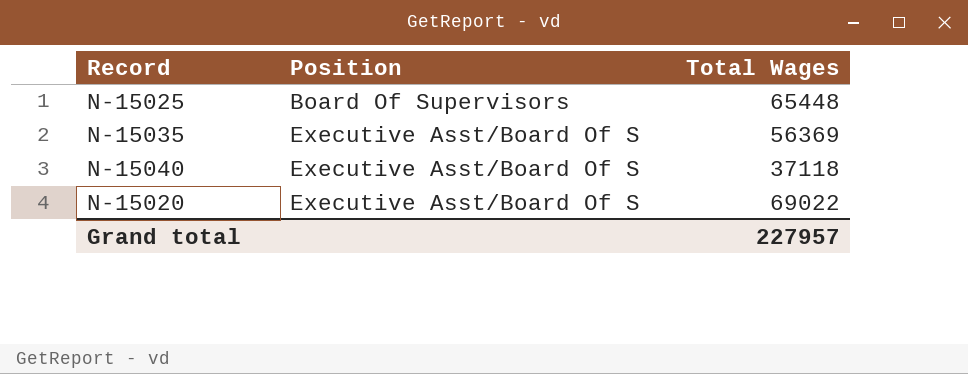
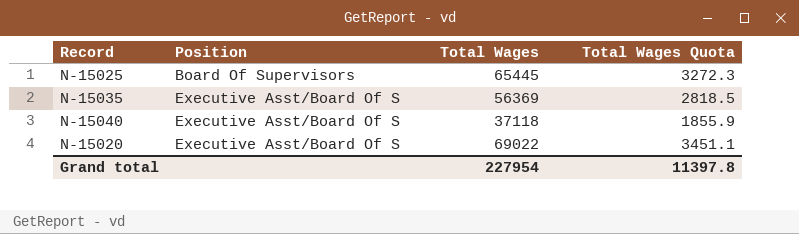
column Total Wages Quota | formula: none -> [Total Wages] * 0.05
N-15025 | Total Wages: 65448 -> 65445
Grand total | Total Wages: 227957 -> 227954

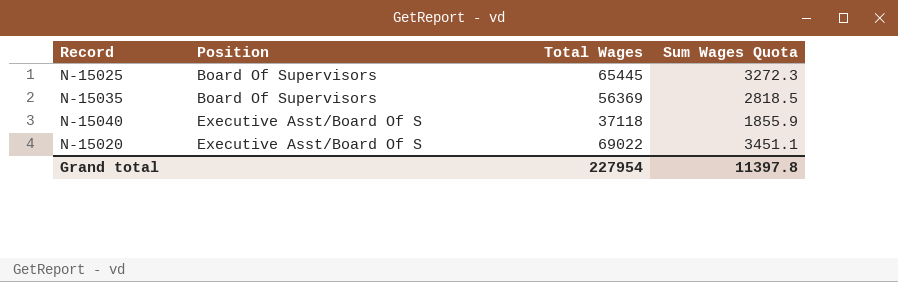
column name: Total Wages Quota -> Sum Wages Quota
N-15035 | Position: Executive Asst/Board Of S -> Board Of Supervisors

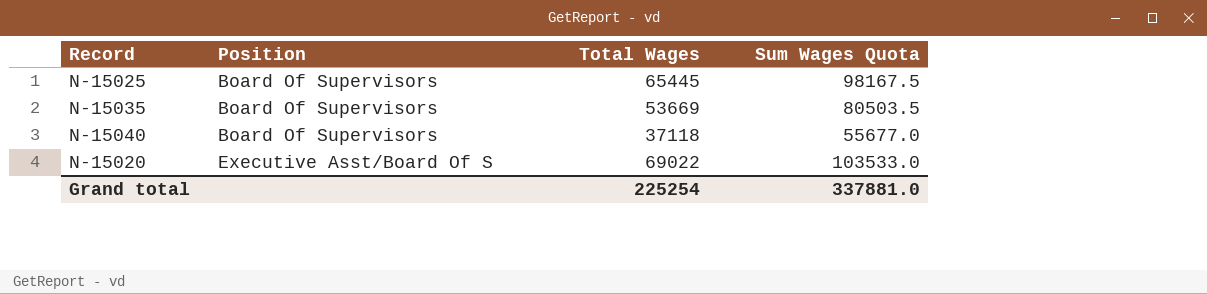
column Sum Wages Quota | formula: [Total Wages] * 0.05 -> [Total Wages] * 1.5
N-15035 | Total Wages: 56369 -> 53669
N-15040 | Position: Executive Asst/Board Of S -> Board Of Supervisors
Grand total | Total Wages: 227954 -> 225254
Grand total | Sum Wages Quota: 11397.8 -> 337881.0

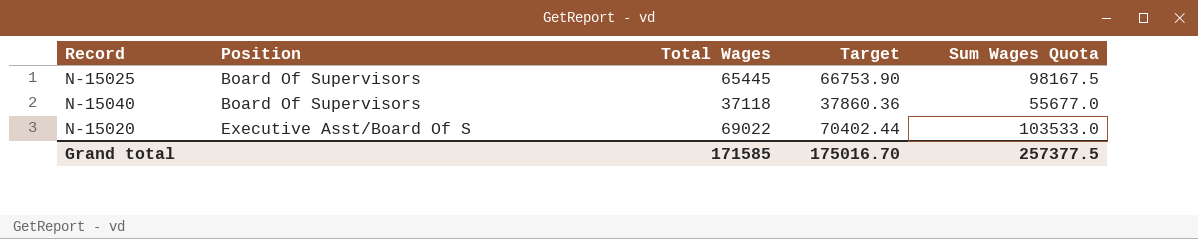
column Target | formula: none -> [Total Wages] * 1.02
row N-15035: Board Of Supervisors | 53669 | 80503.5 -> none
Grand total | Total Wages: 225254 -> 171585
Grand total | Sum Wages Quota: 337881.0 -> 257377.5

